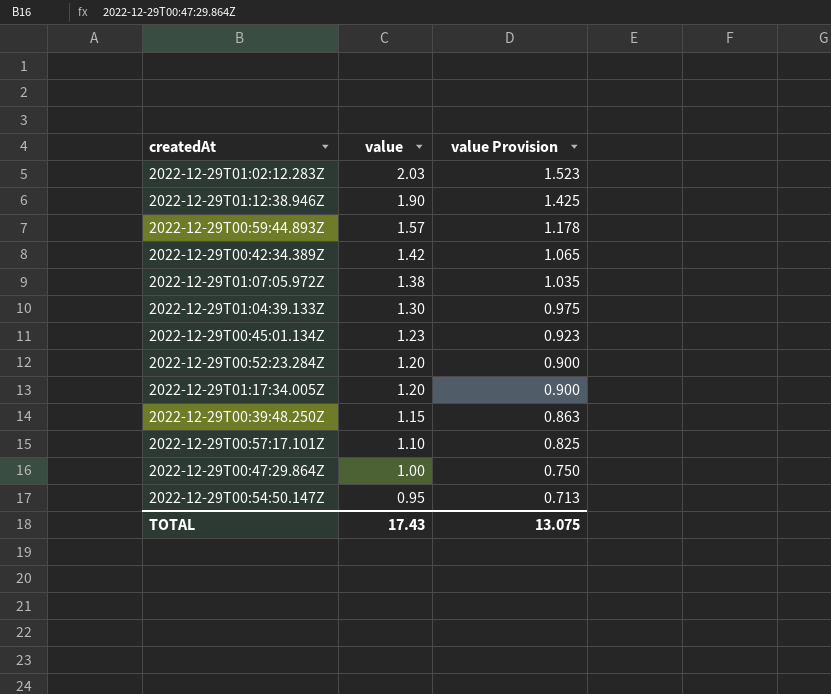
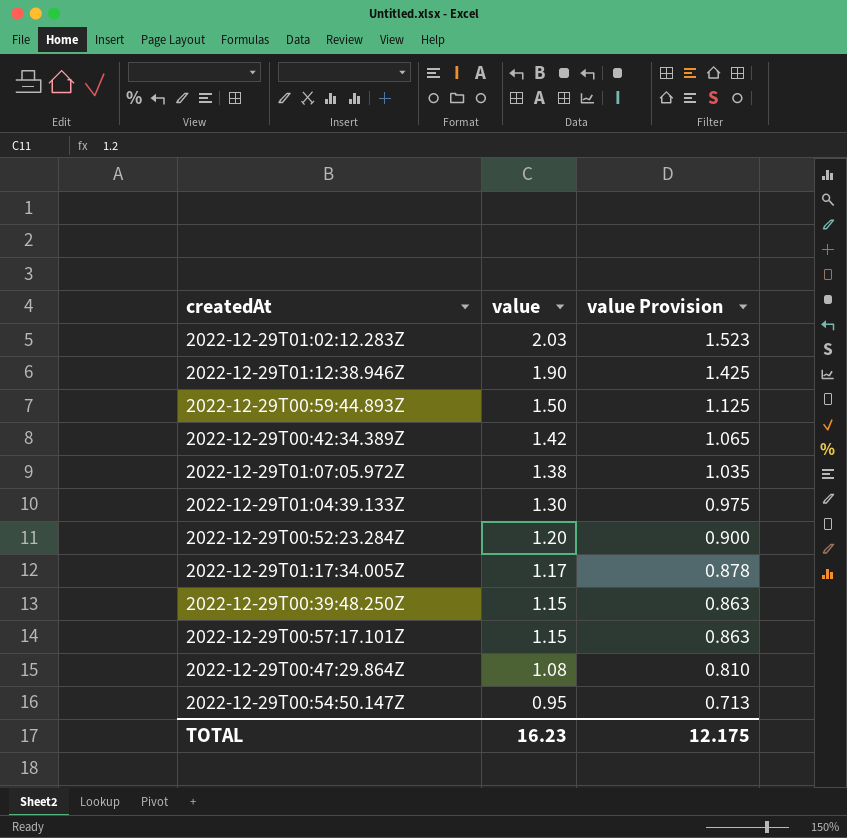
row 2022-12-29T00:45:01.134Z: 1.23 | 0.923 -> none
2022-12-29T00:59:44.893Z | value: 1.57 -> 1.50
2022-12-29T00:59:44.893Z | value Provision: 1.178 -> 1.125
2022-12-29T01:17:34.005Z | value: 1.20 -> 1.17
2022-12-29T01:17:34.005Z | value Provision: 0.900 -> 0.878
2022-12-29T00:57:17.101Z | value: 1.10 -> 1.15
2022-12-29T00:57:17.101Z | value Provision: 0.825 -> 0.863
2022-12-29T00:47:29.864Z | value: 1.00 -> 1.08
2022-12-29T00:47:29.864Z | value Provision: 0.750 -> 0.810
TOTAL | value: 17.43 -> 16.23
TOTAL | value Provision: 13.075 -> 12.175

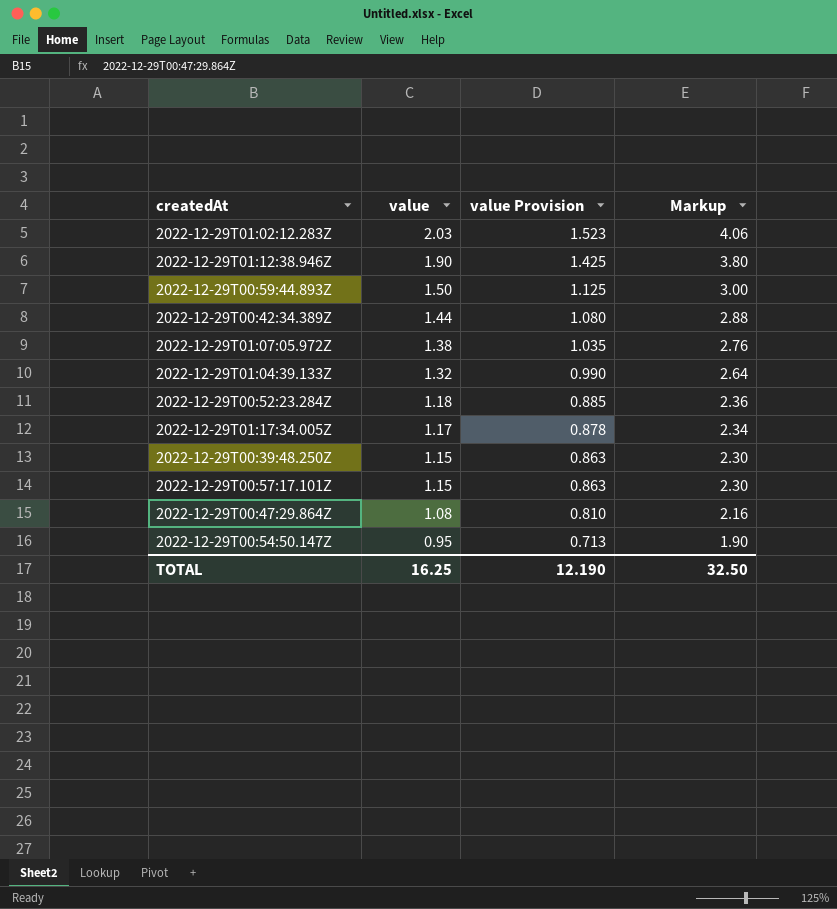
column Markup | formula: none -> [value] * 2
2022-12-29T00:42:34.389Z | value: 1.42 -> 1.44
2022-12-29T00:42:34.389Z | value Provision: 1.065 -> 1.080
2022-12-29T01:04:39.133Z | value: 1.30 -> 1.32
2022-12-29T01:04:39.133Z | value Provision: 0.975 -> 0.990
2022-12-29T00:52:23.284Z | value: 1.20 -> 1.18
2022-12-29T00:52:23.284Z | value Provision: 0.900 -> 0.885
TOTAL | value: 16.23 -> 16.25
TOTAL | value Provision: 12.175 -> 12.190

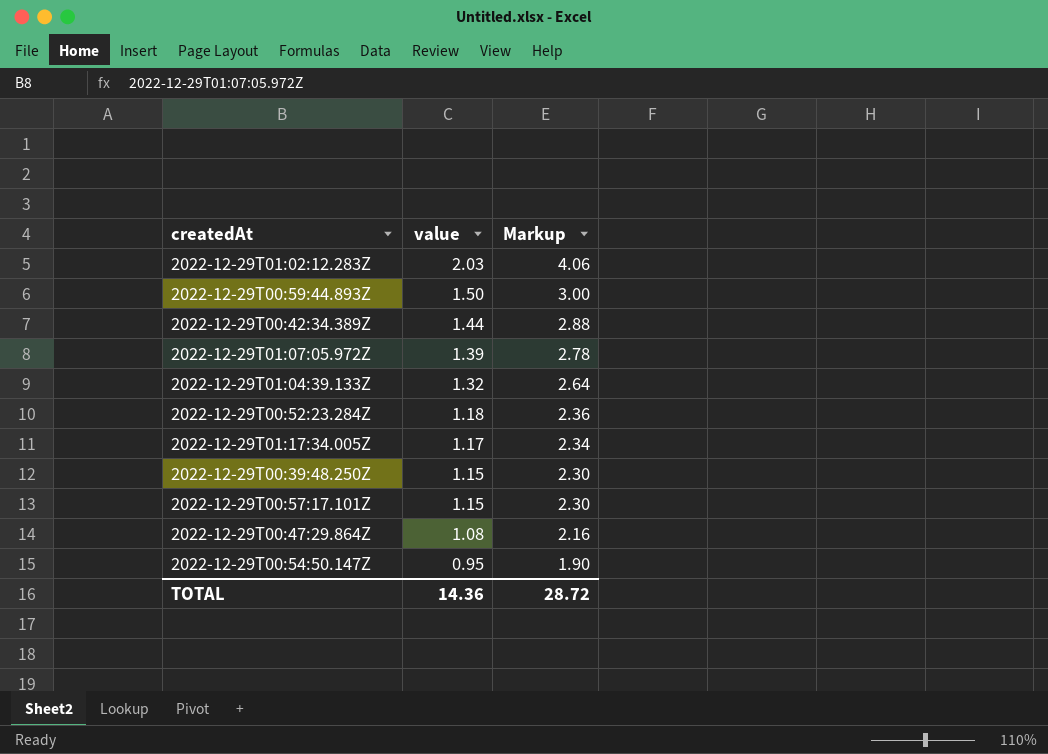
column value Provision | formula: [value] * 0.75 -> none
row 2022-12-29T01:12:38.946Z: 1.90 | 1.425 | 3.80 -> none
2022-12-29T01:07:05.972Z | value: 1.38 -> 1.39
2022-12-29T01:07:05.972Z | Markup: 2.76 -> 2.78
TOTAL | value: 16.25 -> 14.36
TOTAL | Markup: 32.50 -> 28.72

